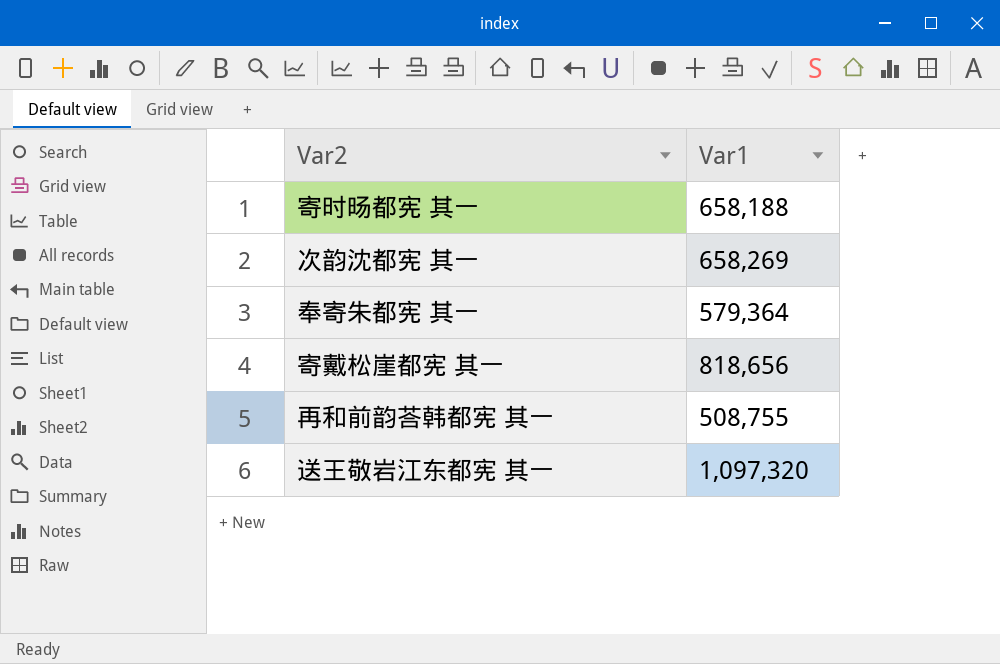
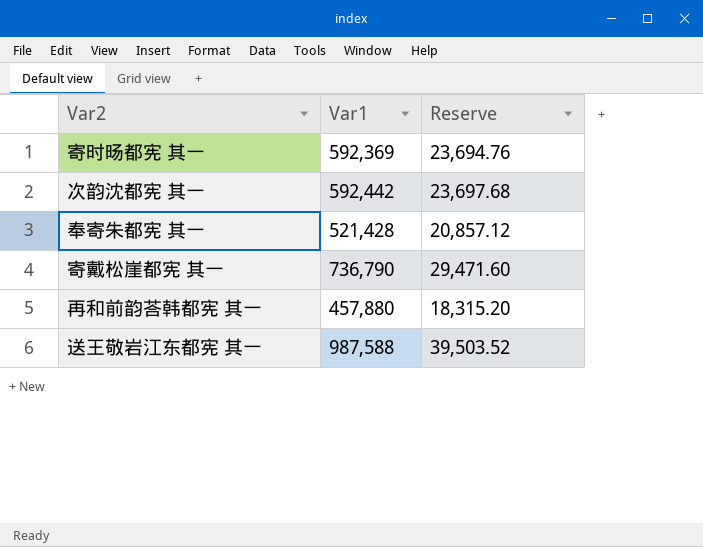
column Reserve | formula: none -> [Var1] * 0.04
寄时旸都宪 其一 | Var1: 658,188 -> 592,369
次韵沈都宪 其一 | Var1: 658,269 -> 592,442
奉寄朱都宪 其一 | Var1: 579,364 -> 521,428
寄戴松崖都宪 其一 | Var1: 818,656 -> 736,790
再和前韵荅韩都宪 其一 | Var1: 508,755 -> 457,880
送王敬岩江东都宪 其一 | Var1: 1,097,320 -> 987,588

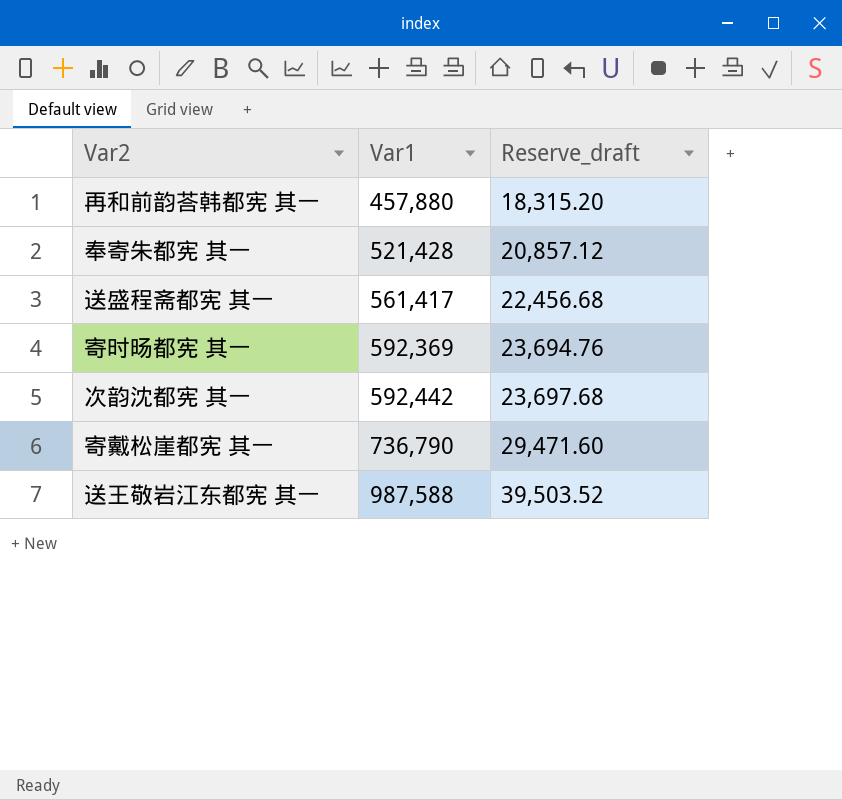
row order: none -> Var1 ascending
column name: Reserve -> Reserve_draft
row 送盛程斋都宪 其一: none -> 561,417 | 22,456.68

